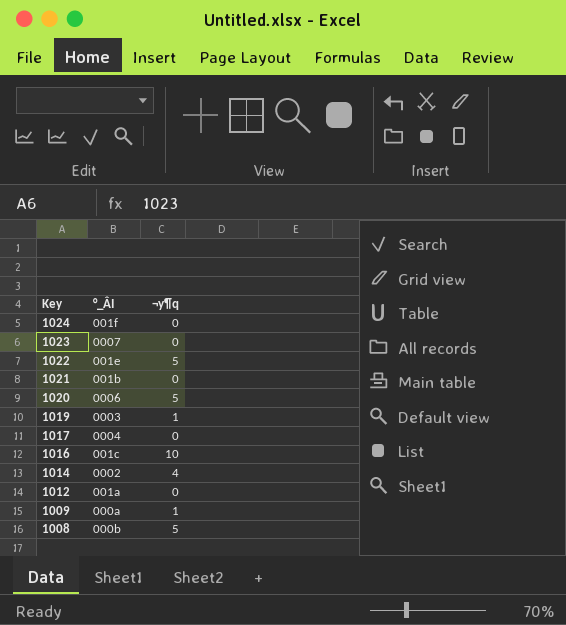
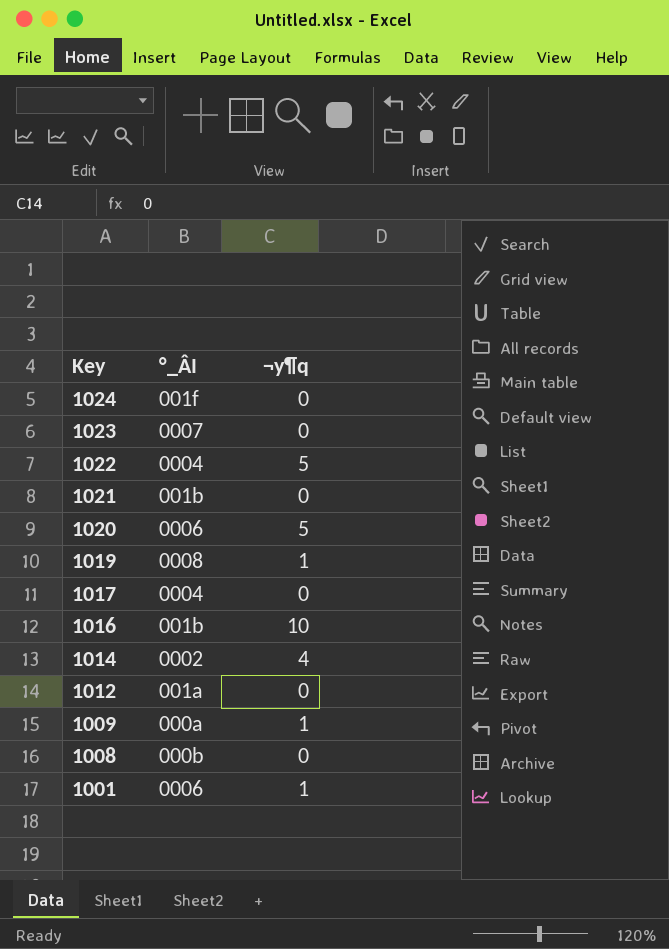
1022 | °_ÂI: 001e -> 0004
1019 | °_ÂI: 0003 -> 0008
1016 | °_ÂI: 001c -> 001b
1008 | ¬y¶q: 5 -> 0
row 1001: none -> 0006 | 1

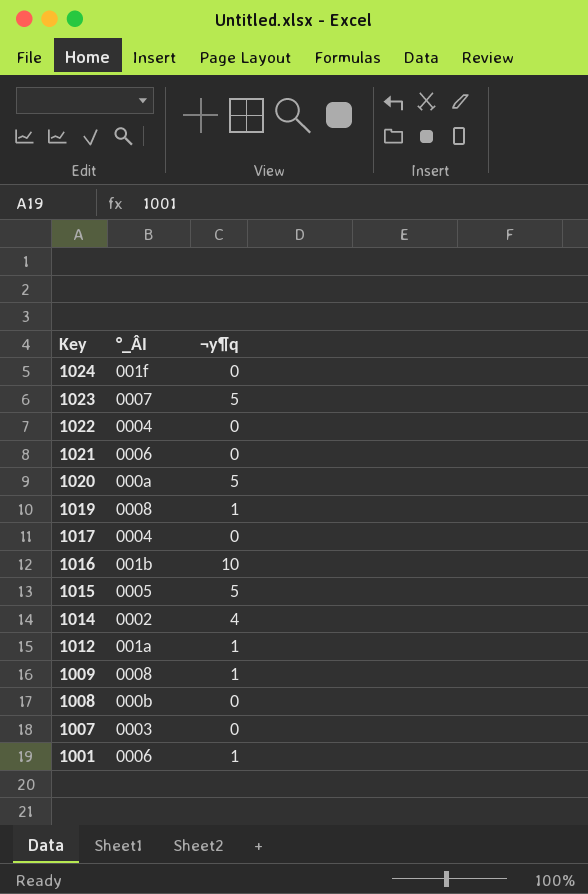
1023 | ¬y¶q: 0 -> 5
1022 | ¬y¶q: 5 -> 0
1021 | °_ÂI: 001b -> 0006
1020 | °_ÂI: 0006 -> 000a
row 1015: none -> 0005 | 5
1012 | ¬y¶q: 0 -> 1
1009 | °_ÂI: 000a -> 0008
row 1007: none -> 0003 | 0

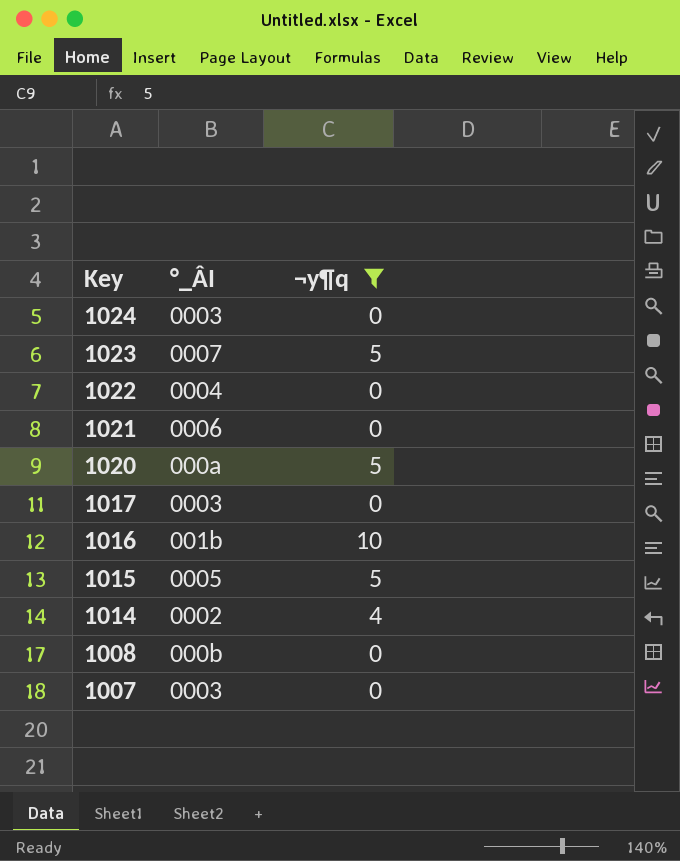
filter: none -> ¬y¶q != 1
1024 | °_ÂI: 001f -> 0003
1017 | °_ÂI: 0004 -> 0003

